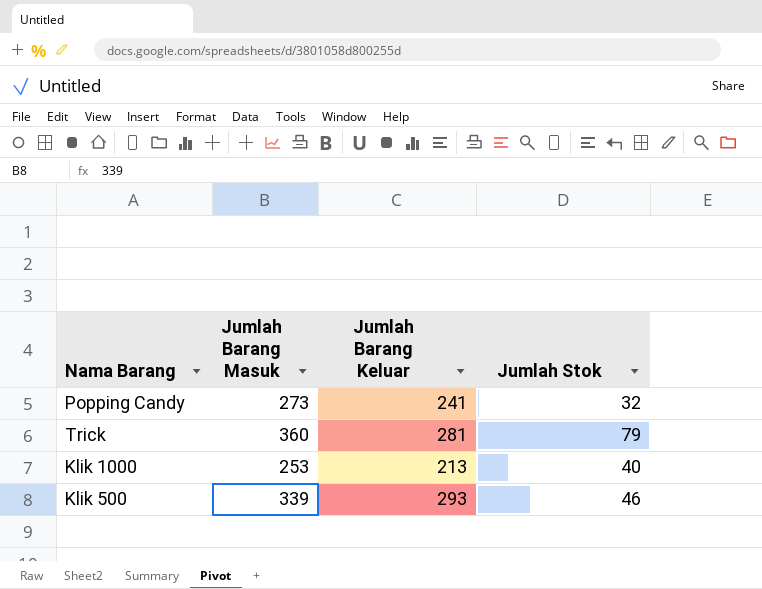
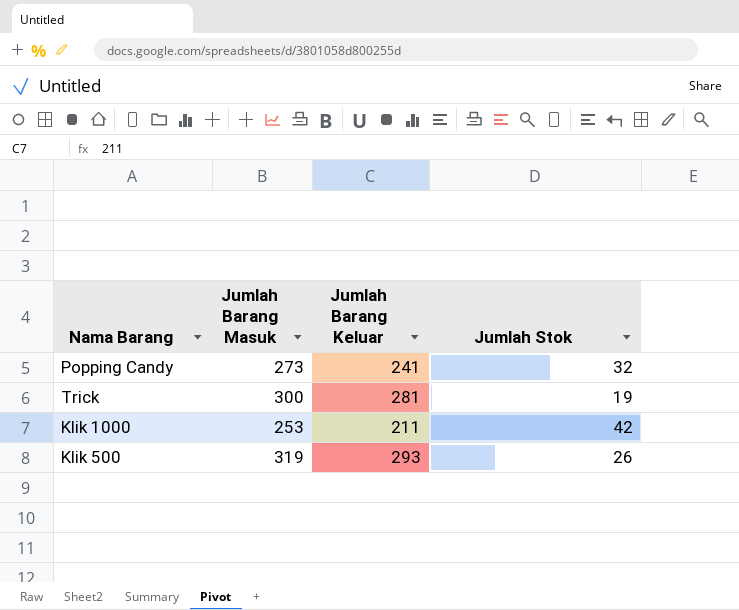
Trick | Jumlah Barang Masuk: 360 -> 300
Trick | Jumlah Stok: 79 -> 19
Klik 1000 | Jumlah Barang Keluar: 213 -> 211
Klik 1000 | Jumlah Stok: 40 -> 42
Klik 500 | Jumlah Barang Masuk: 339 -> 319
Klik 500 | Jumlah Stok: 46 -> 26

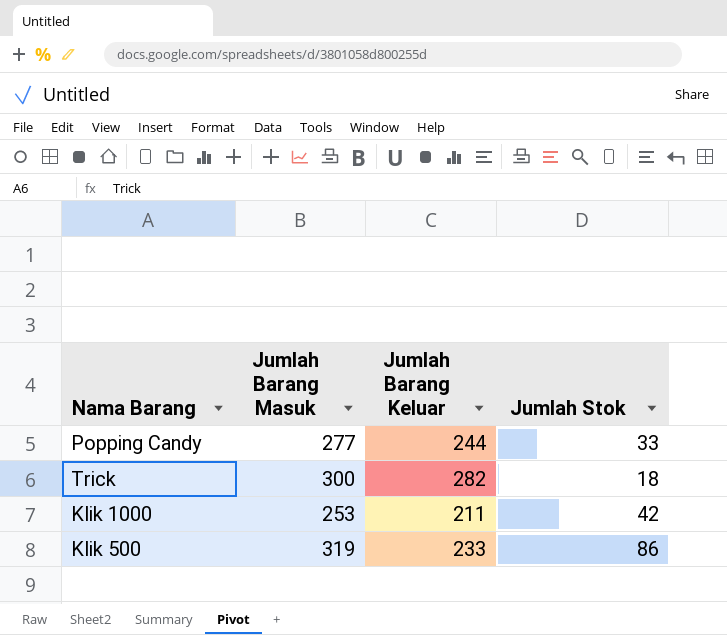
Popping Candy | Jumlah Barang Masuk: 273 -> 277
Popping Candy | Jumlah Barang Keluar: 241 -> 244
Popping Candy | Jumlah Stok: 32 -> 33
Trick | Jumlah Barang Keluar: 281 -> 282
Trick | Jumlah Stok: 19 -> 18
Klik 500 | Jumlah Barang Keluar: 293 -> 233
Klik 500 | Jumlah Stok: 26 -> 86

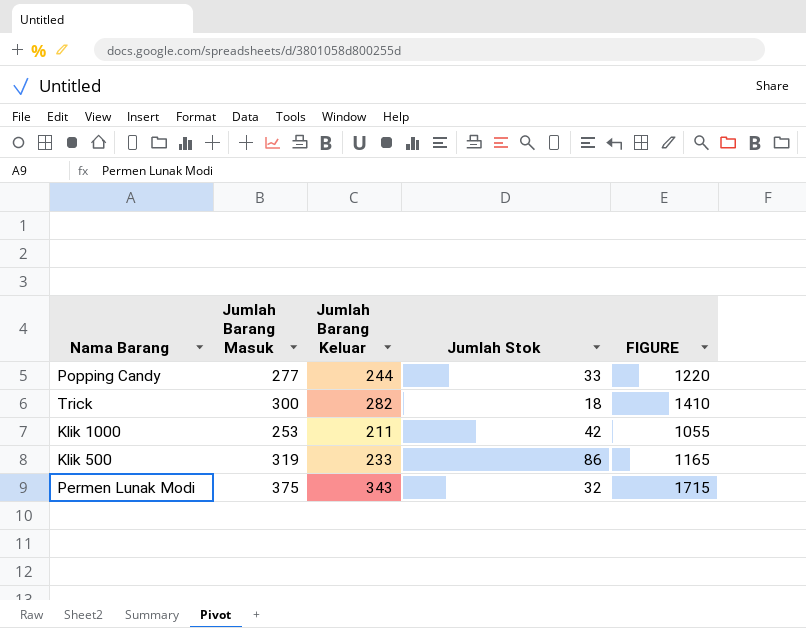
column FIGURE | formula: none -> [Jumlah Barang Keluar] * 5
row Permen Lunak Modi: none -> 375 | 343 | 32 | 1715

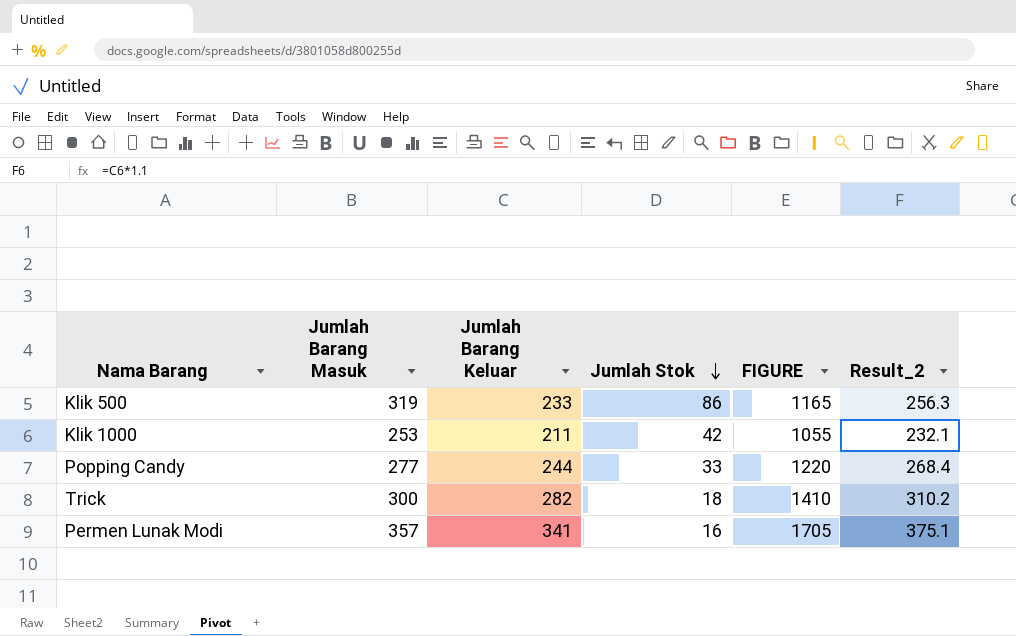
row order: none -> Jumlah Stok descending
column Result_2 | formula: none -> [Jumlah Barang Keluar] * 1.1
Permen Lunak Modi | Jumlah Barang Masuk: 375 -> 357
Permen Lunak Modi | Jumlah Barang Keluar: 343 -> 341
Permen Lunak Modi | Jumlah Stok: 32 -> 16
Permen Lunak Modi | FIGURE: 1715 -> 1705

